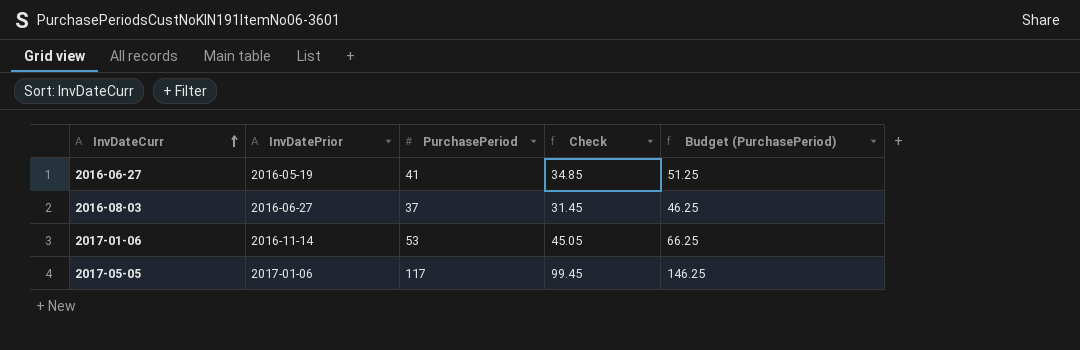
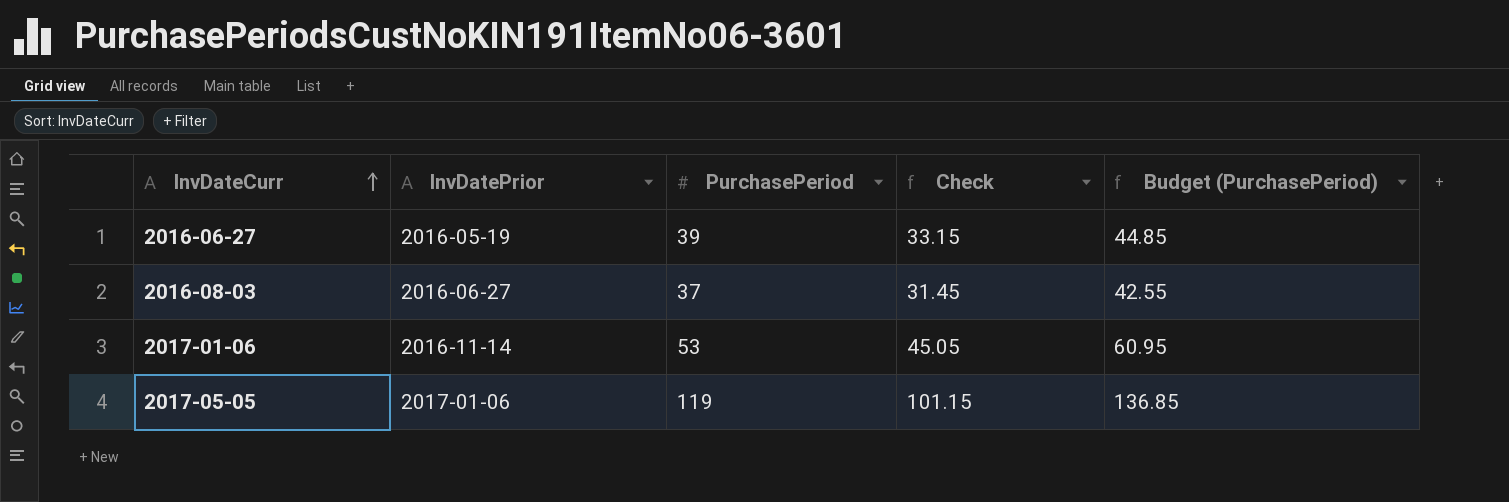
column Budget (PurchasePeriod) | formula: [PurchasePeriod] * 1.25 -> [PurchasePeriod] * 1.15
2016-06-27 | PurchasePeriod: 41 -> 39
2016-06-27 | Check: 34.85 -> 33.15
2017-05-05 | PurchasePeriod: 117 -> 119
2017-05-05 | Check: 99.45 -> 101.15

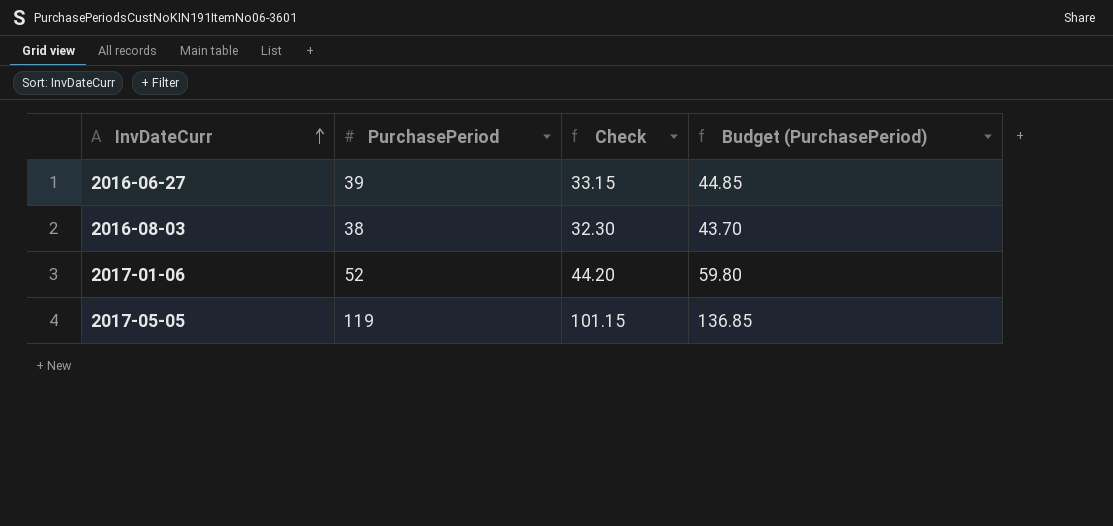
column InvDatePrior | position: 2 -> none
2016-08-03 | PurchasePeriod: 37 -> 38
2016-08-03 | Check: 31.45 -> 32.30
2016-08-03 | Budget (PurchasePeriod): 42.55 -> 43.70
2017-01-06 | PurchasePeriod: 53 -> 52
2017-01-06 | Check: 45.05 -> 44.20
2017-01-06 | Budget (PurchasePeriod): 60.95 -> 59.80

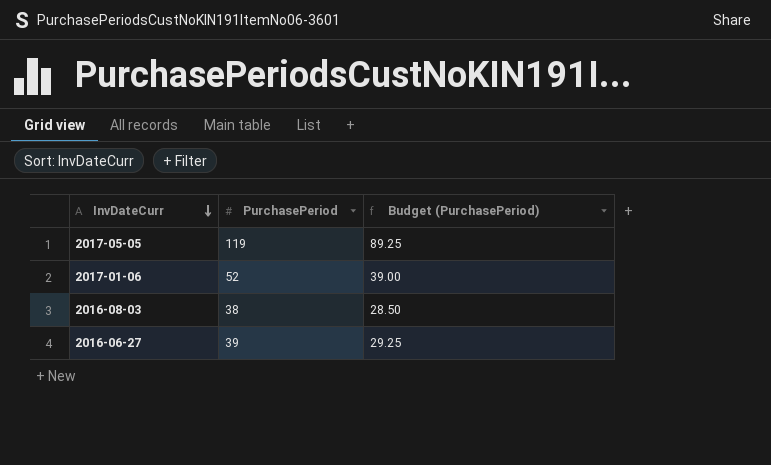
row order: InvDateCurr ascending -> InvDateCurr descending
column Check | formula: [PurchasePeriod] * 0.85 -> none
column Budget (PurchasePeriod) | formula: [PurchasePeriod] * 1.15 -> [PurchasePeriod] * 0.75

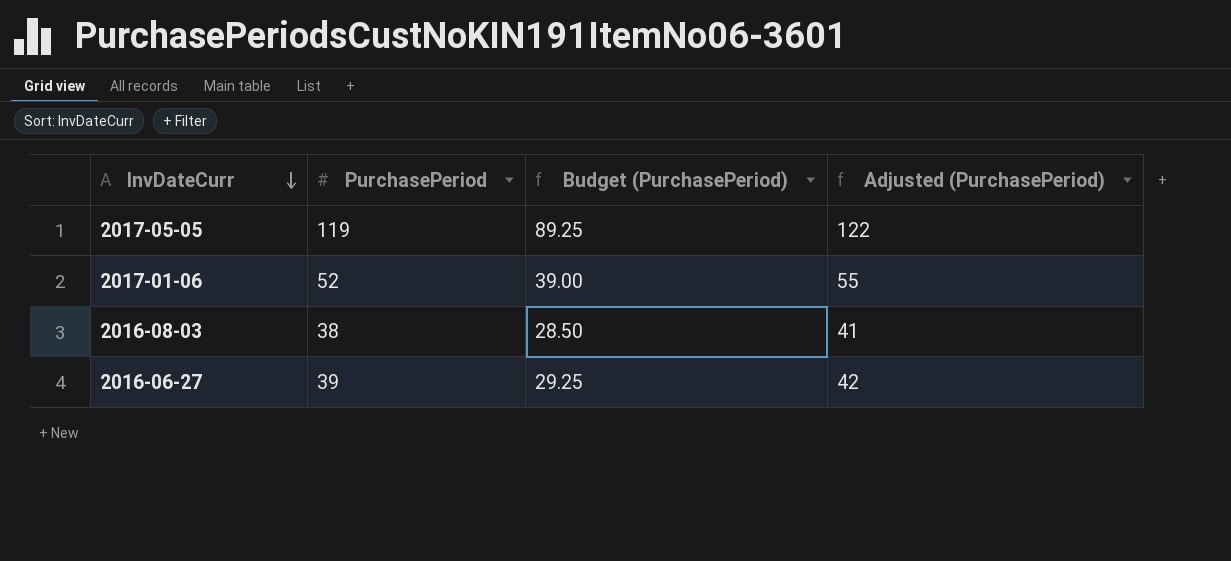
column Adjusted (PurchasePeriod) | formula: none -> [PurchasePeriod] + 3

